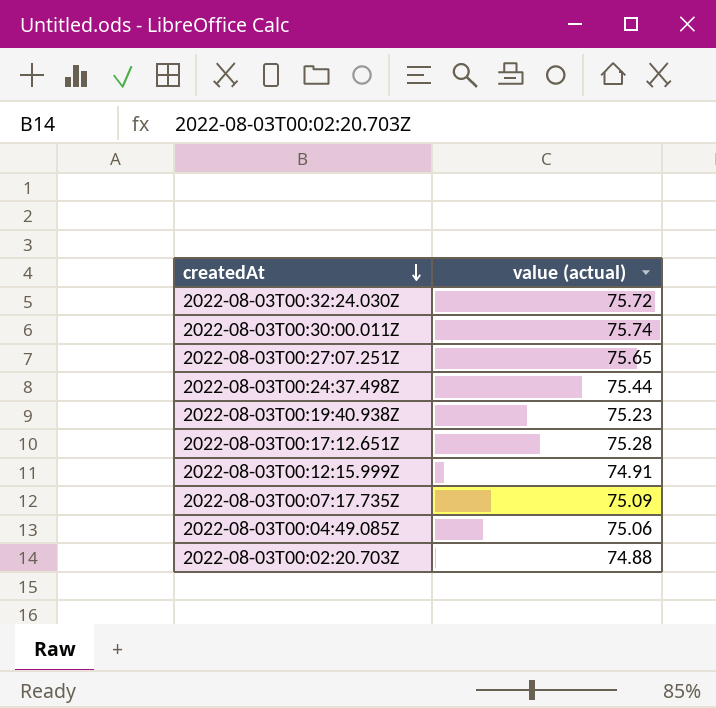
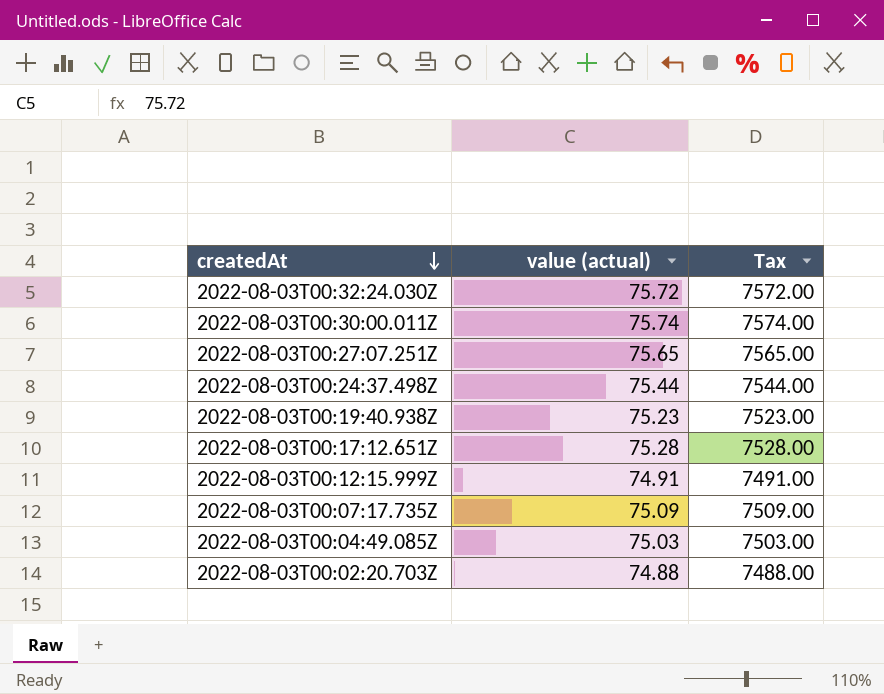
column Tax | formula: none -> [value (actual)] * 100
2022-08-03T00:04:49.085Z | value (actual): 75.06 -> 75.03

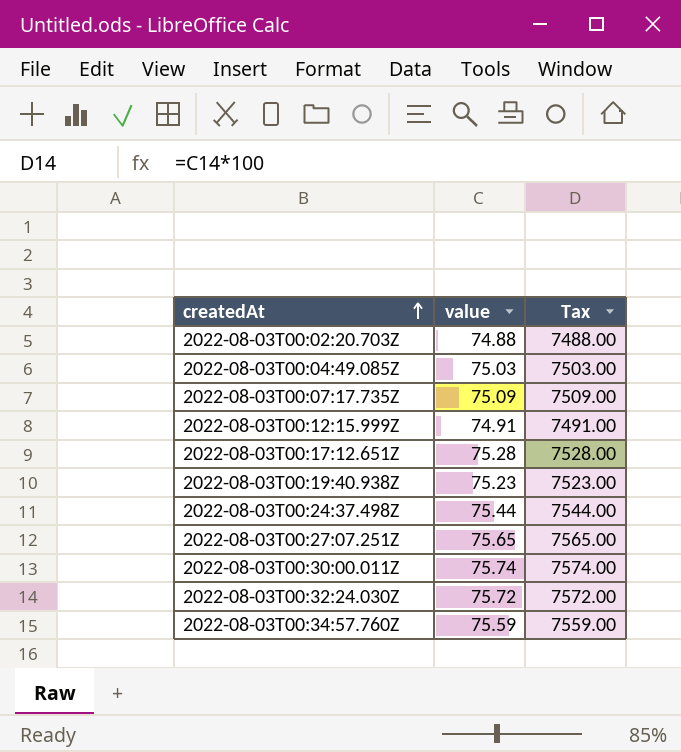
row order: createdAt descending -> createdAt ascending
column name: value (actual) -> value
row 2022-08-03T00:34:57.760Z: none -> 75.59 | 7559.00

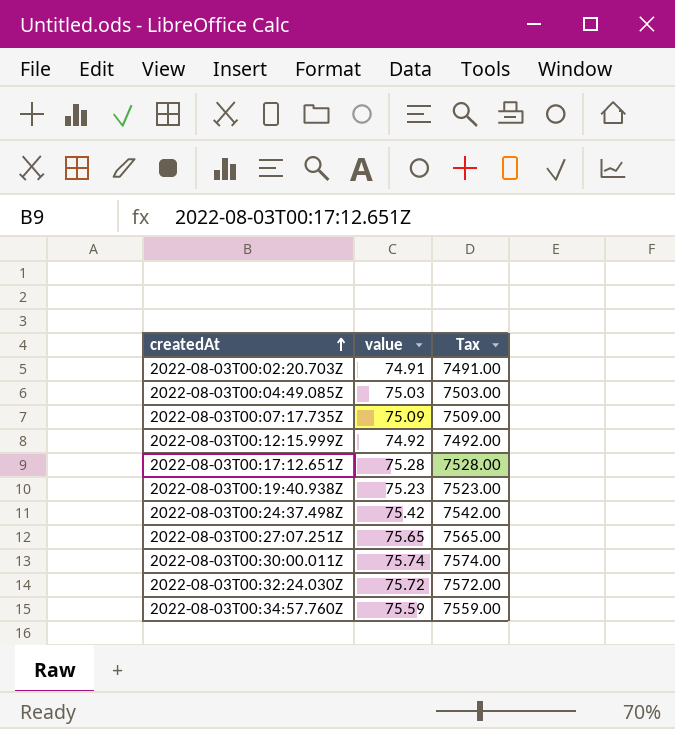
2022-08-03T00:02:20.703Z | value: 74.88 -> 74.91
2022-08-03T00:02:20.703Z | Tax: 7488.00 -> 7491.00
2022-08-03T00:12:15.999Z | value: 74.91 -> 74.92
2022-08-03T00:12:15.999Z | Tax: 7491.00 -> 7492.00
2022-08-03T00:24:37.498Z | value: 75.44 -> 75.42
2022-08-03T00:24:37.498Z | Tax: 7544.00 -> 7542.00

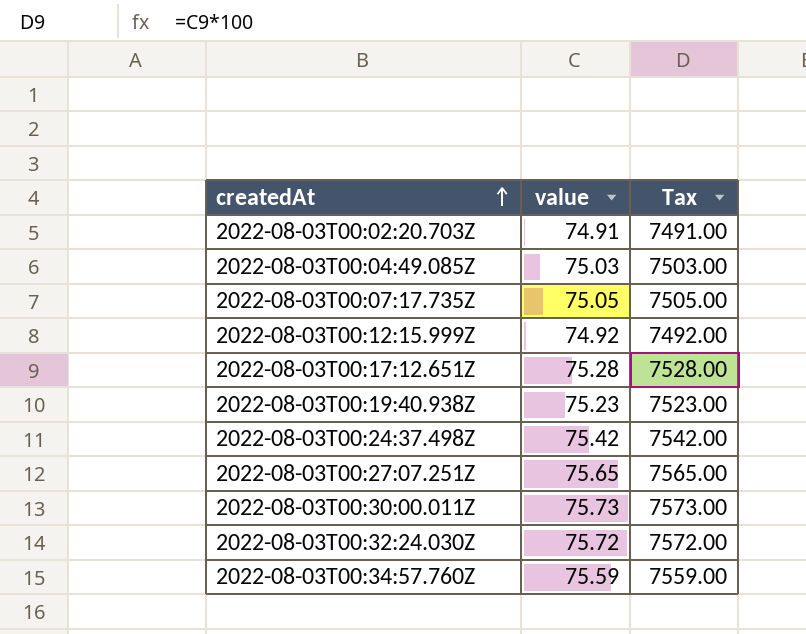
2022-08-03T00:07:17.735Z | value: 75.09 -> 75.05
2022-08-03T00:07:17.735Z | Tax: 7509.00 -> 7505.00
2022-08-03T00:30:00.011Z | value: 75.74 -> 75.73
2022-08-03T00:30:00.011Z | Tax: 7574.00 -> 7573.00

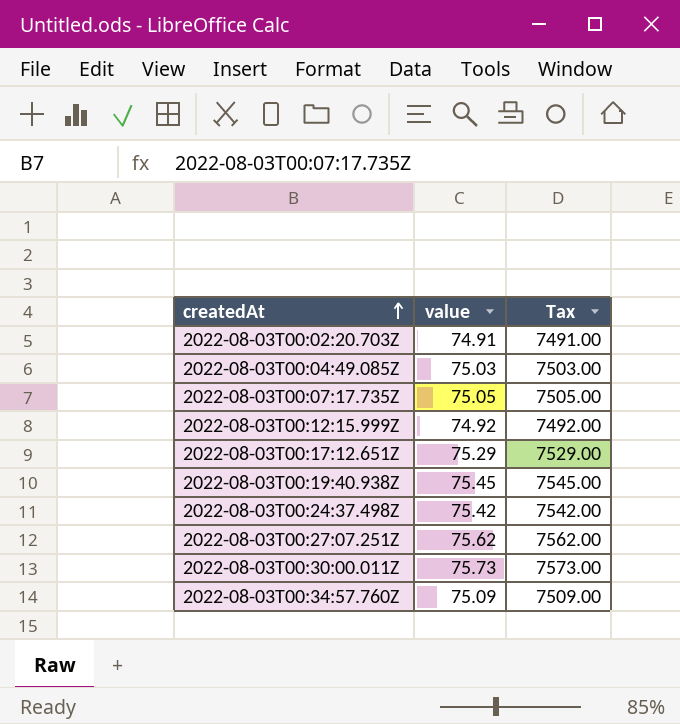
row 2022-08-03T00:32:24.030Z: 75.72 | 7572.00 -> none
2022-08-03T00:17:12.651Z | value: 75.28 -> 75.29
2022-08-03T00:17:12.651Z | Tax: 7528.00 -> 7529.00
2022-08-03T00:19:40.938Z | value: 75.23 -> 75.45
2022-08-03T00:19:40.938Z | Tax: 7523.00 -> 7545.00
2022-08-03T00:27:07.251Z | value: 75.65 -> 75.62
2022-08-03T00:27:07.251Z | Tax: 7565.00 -> 7562.00
2022-08-03T00:34:57.760Z | value: 75.59 -> 75.09
2022-08-03T00:34:57.760Z | Tax: 7559.00 -> 7509.00

